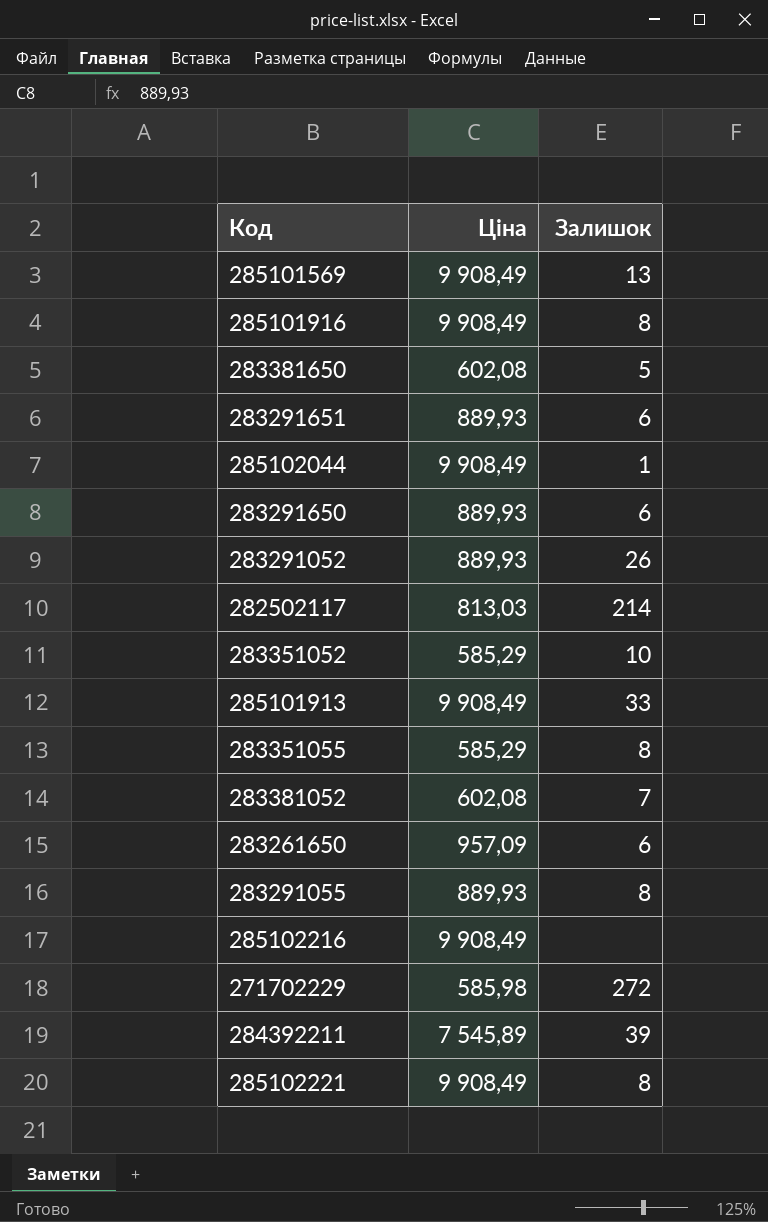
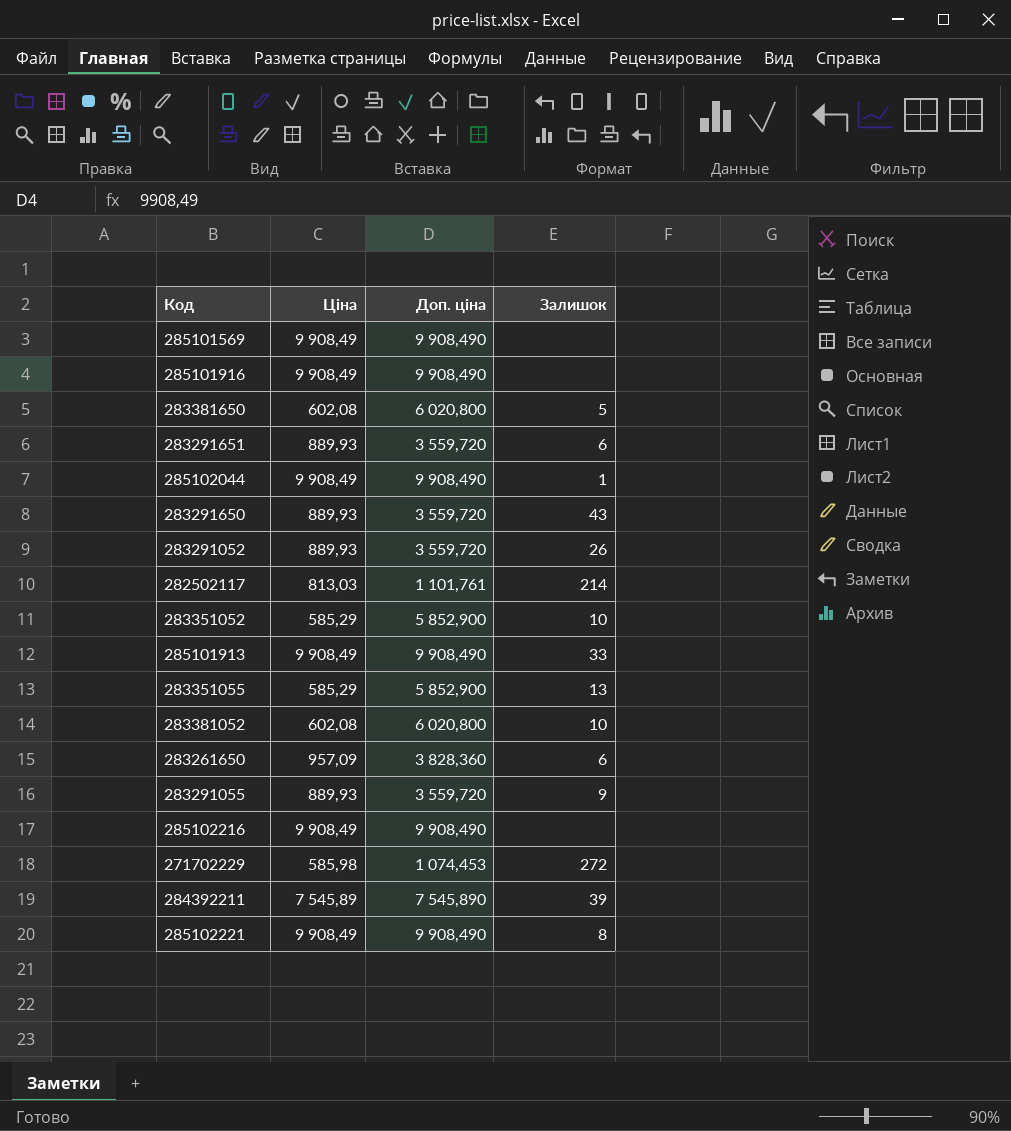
column Доп. ціна | position: none -> 3
285101569 | Залишок: 13 -> none
285101916 | Залишок: 8 -> none
283291650 | Залишок: 6 -> 43
283351055 | Залишок: 8 -> 13
283381052 | Залишок: 7 -> 10
283291055 | Залишок: 8 -> 9

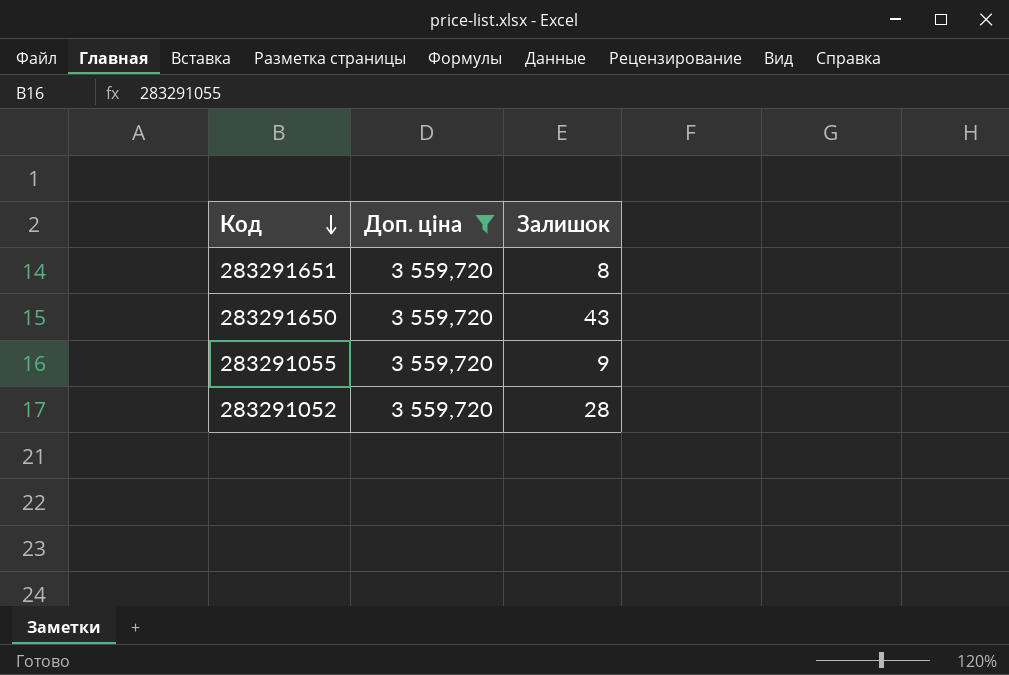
filter: none -> Доп. ціна = 3 559,720
row order: none -> Код descending
column Ціна | position: 2 -> none
283291651 | Залишок: 6 -> 8
283291052 | Залишок: 26 -> 28

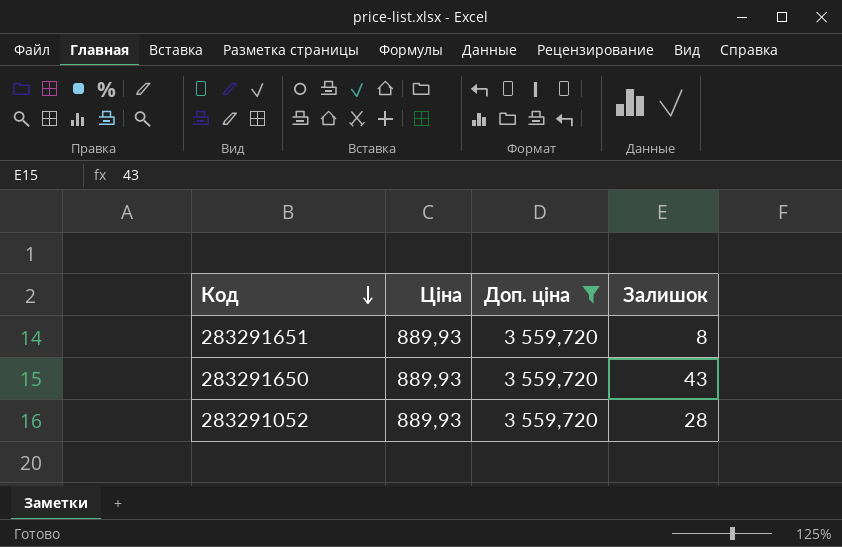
column Ціна | position: none -> 2
row 283291055: 3 559,720 | 9 -> none

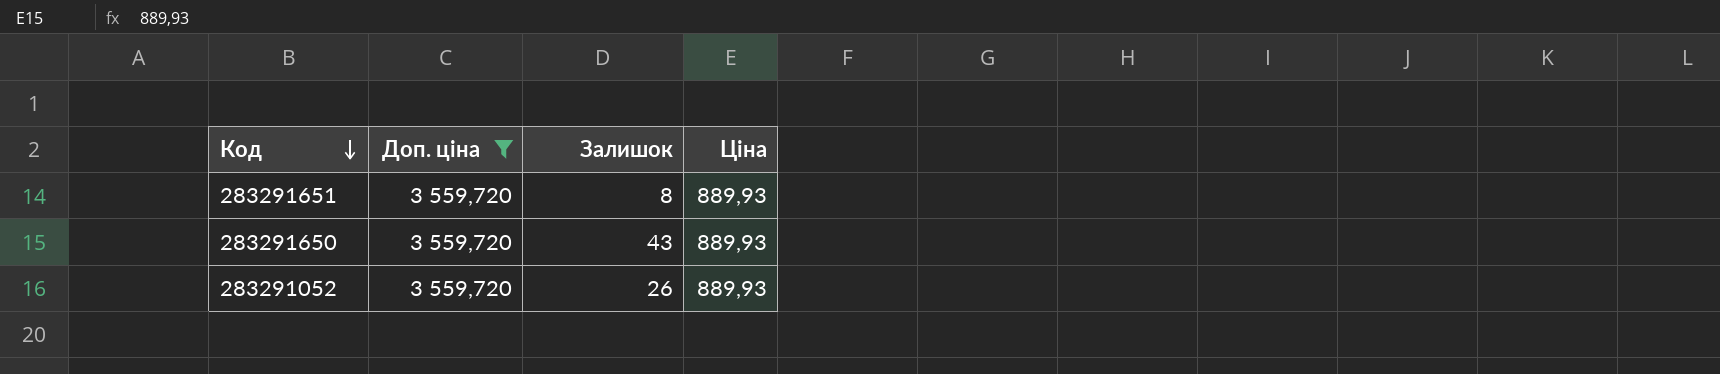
column Ціна | position: 2 -> 4
283291052 | Залишок: 28 -> 26

